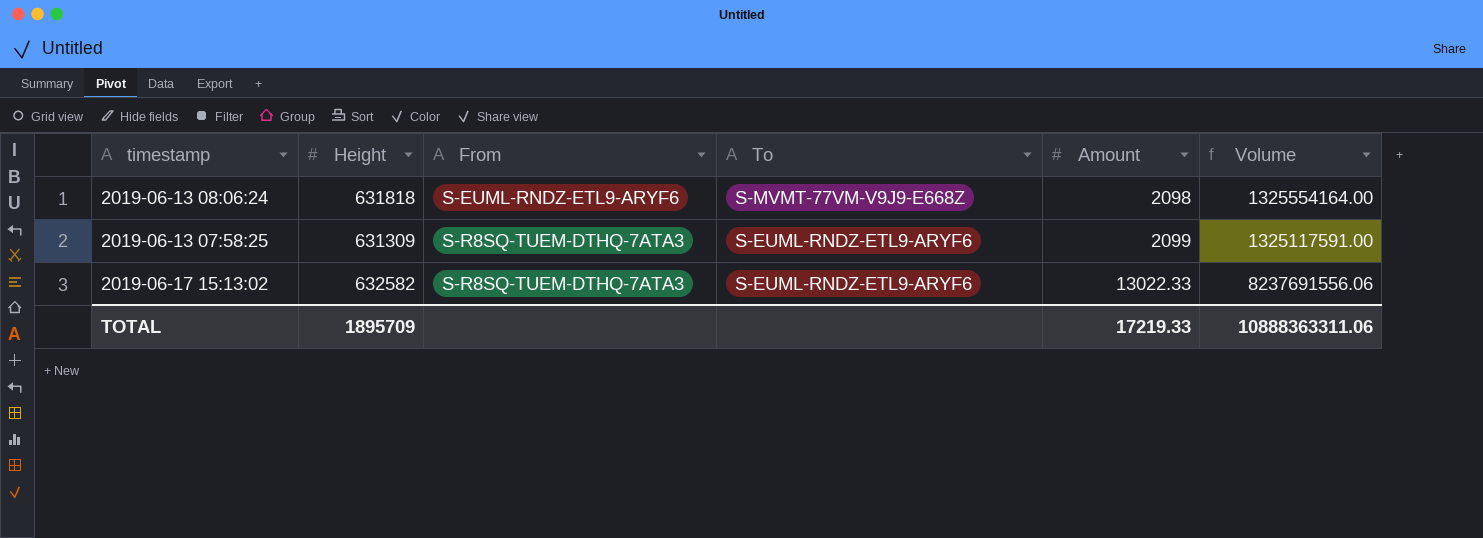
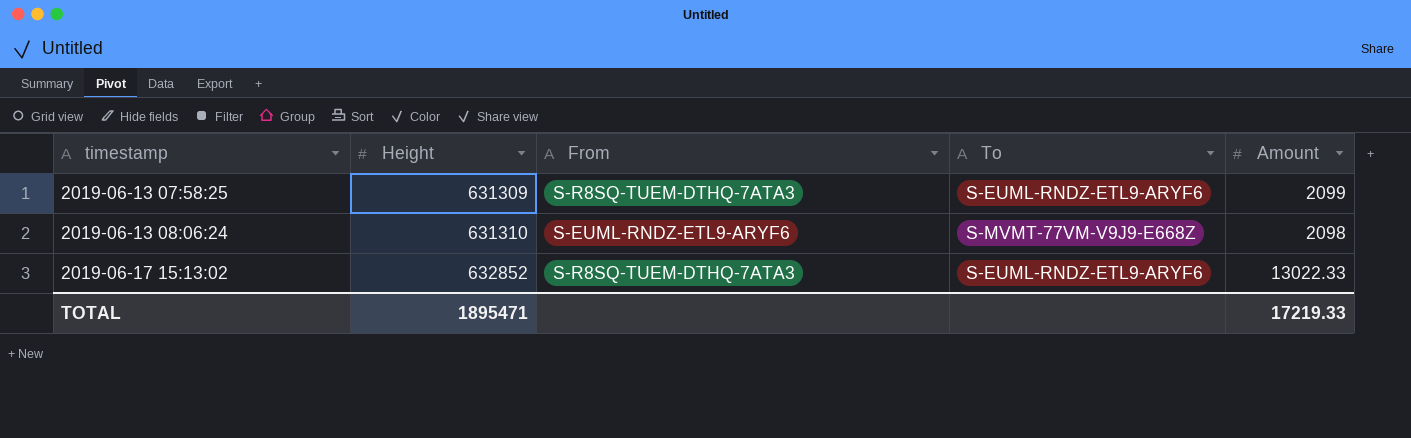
row order: From ascending -> timestamp ascending
column Volume | formula: [Height] * [Amount] -> none
2019-06-13 08:06:24 | Height: 631818 -> 631310
2019-06-17 15:13:02 | Height: 632582 -> 632852
TOTAL | Height: 1895709 -> 1895471

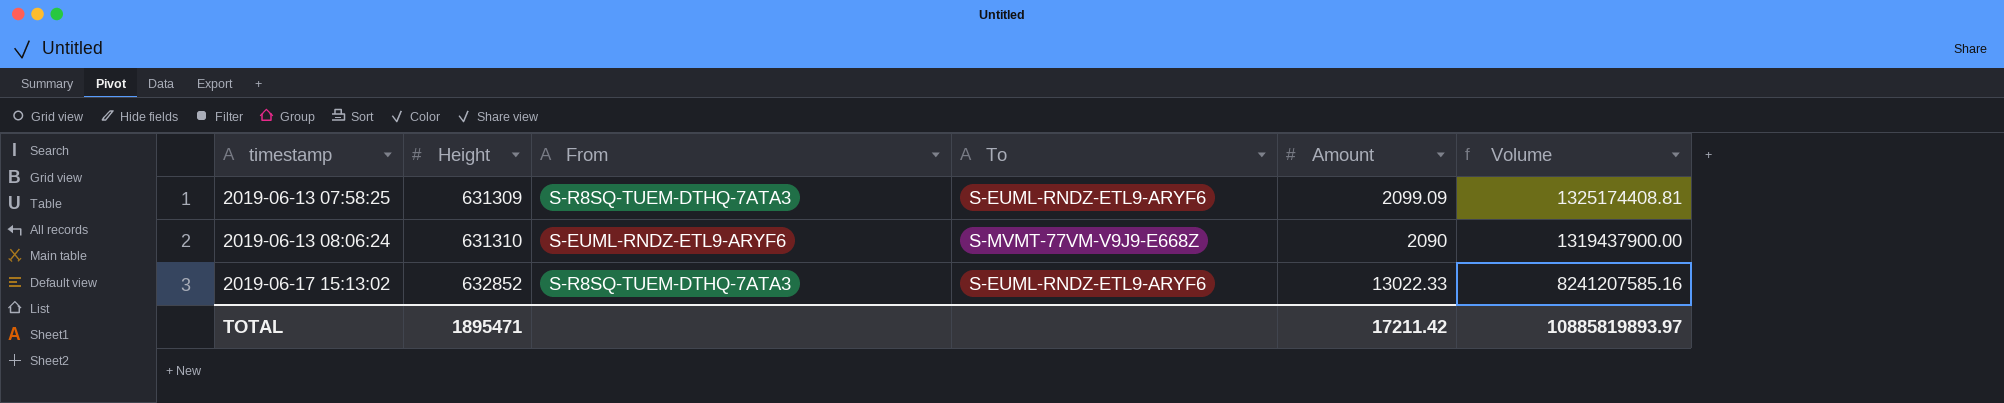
column Volume | formula: none -> [Height] * [Amount]
2019-06-13 07:58:25 | Amount: 2099 -> 2099.09
2019-06-13 08:06:24 | Amount: 2098 -> 2090
TOTAL | Amount: 17219.33 -> 17211.42

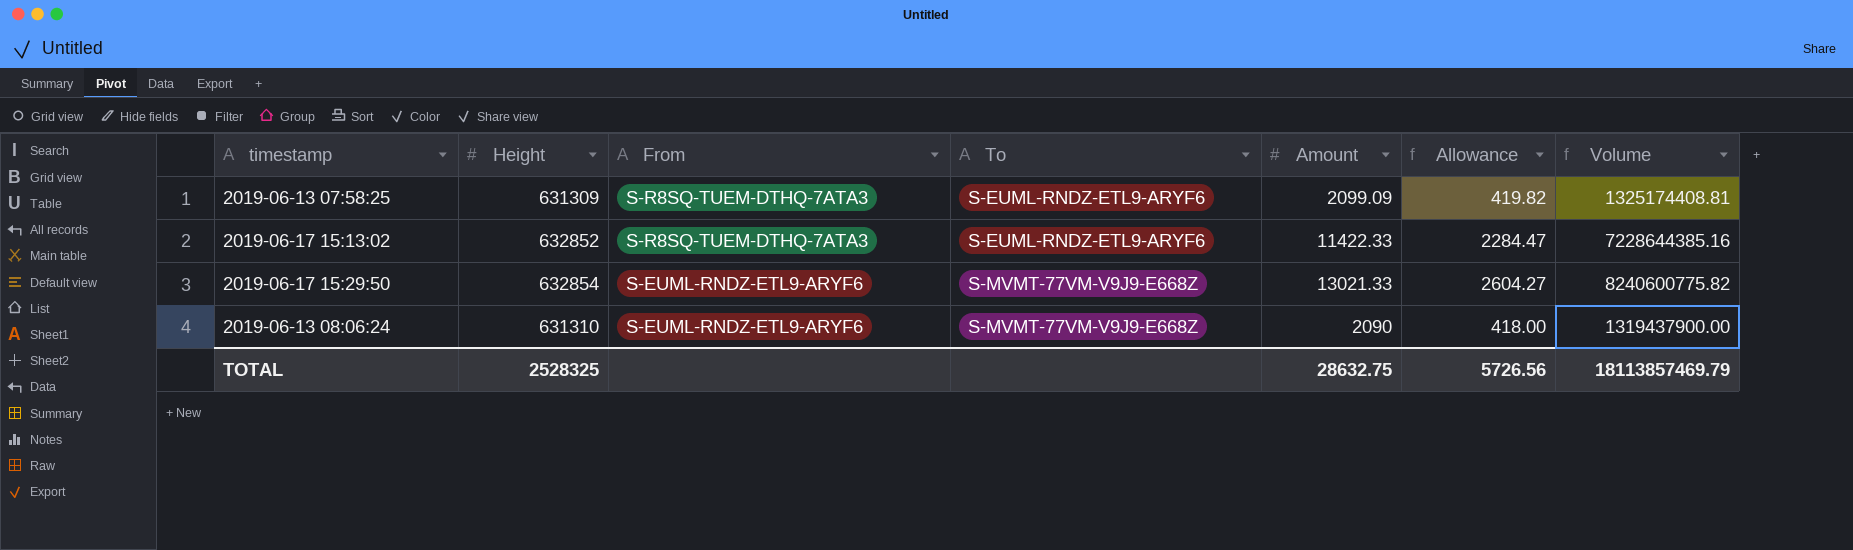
row order: timestamp ascending -> From descending
column Allowance | formula: none -> [Amount] * 0.2
2019-06-17 15:13:02 | Amount: 13022.33 -> 11422.33
2019-06-17 15:13:02 | Volume: 8241207585.16 -> 7228644385.16
row 2019-06-17 15:29:50: none -> 632854 | S-EUML-RNDZ-ETL9-ARYF6 | S-MVMT-77VM-V9J9-E668Z | 13021.33 | 2604.27 | 8240600775.82
TOTAL | Height: 1895471 -> 2528325
TOTAL | Amount: 17211.42 -> 28632.75
TOTAL | Volume: 10885819893.97 -> 18113857469.79

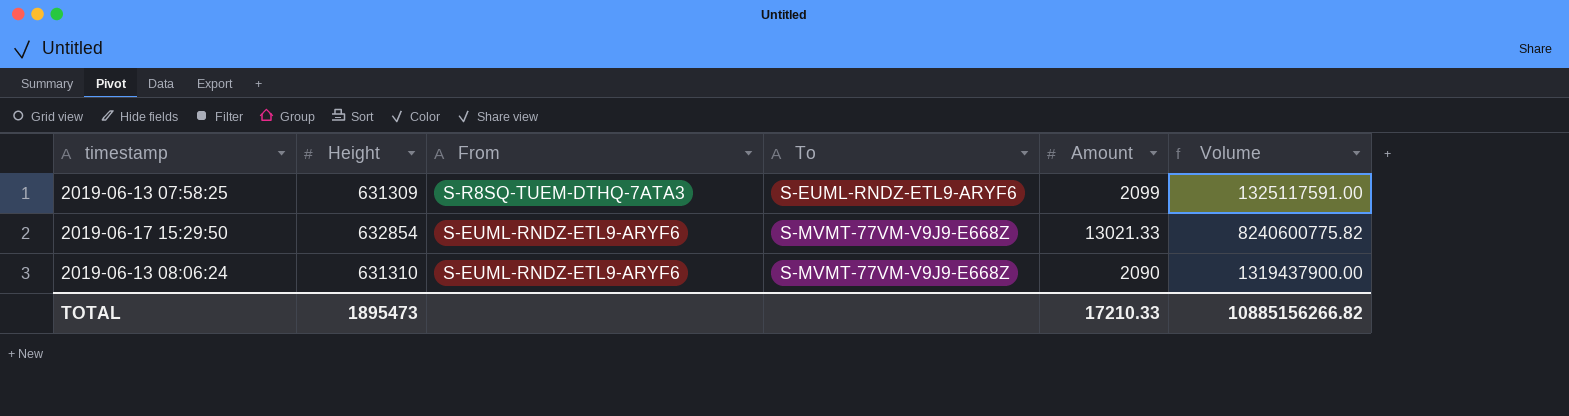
column Allowance | formula: [Amount] * 0.2 -> none
row 2019-06-17 15:13:02: 632852 | S-R8SQ-TUEM-DTHQ-7ATA3 | S-EUML-RNDZ-ETL9-ARYF6 | 11422.33 | 2284.47 | 7228644385.16 -> none
2019-06-13 07:58:25 | Amount: 2099.09 -> 2099
2019-06-13 07:58:25 | Volume: 1325174408.81 -> 1325117591.00
TOTAL | Height: 2528325 -> 1895473
TOTAL | Amount: 28632.75 -> 17210.33
TOTAL | Volume: 18113857469.79 -> 10885156266.82

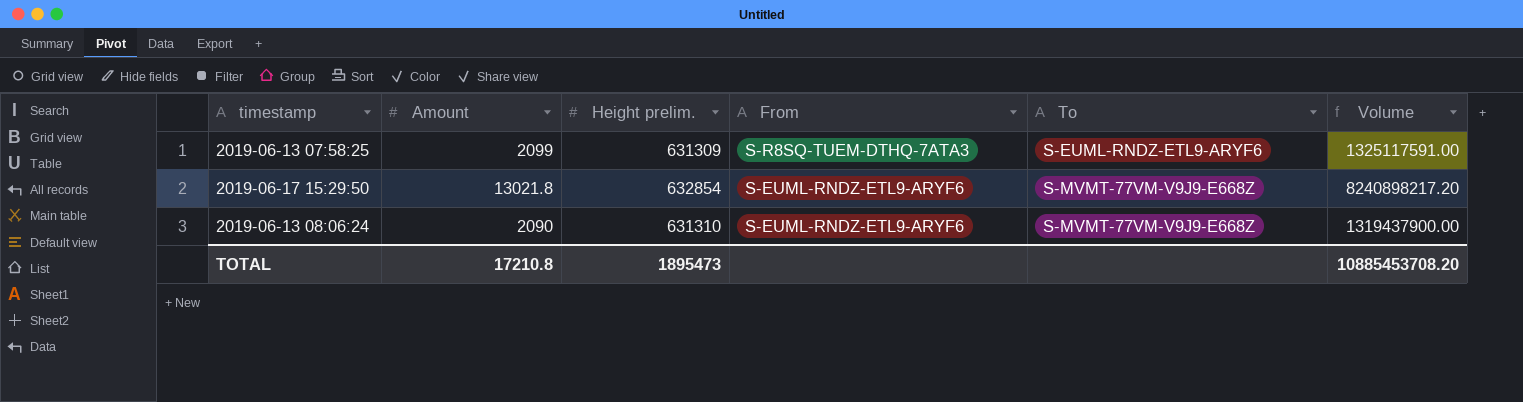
column Amount | position: 5 -> 2
column name: Height -> Height prelim.
2019-06-17 15:29:50 | Amount: 13021.33 -> 13021.8
2019-06-17 15:29:50 | Volume: 8240600775.82 -> 8240898217.20
TOTAL | Amount: 17210.33 -> 17210.8
TOTAL | Volume: 10885156266.82 -> 10885453708.20

